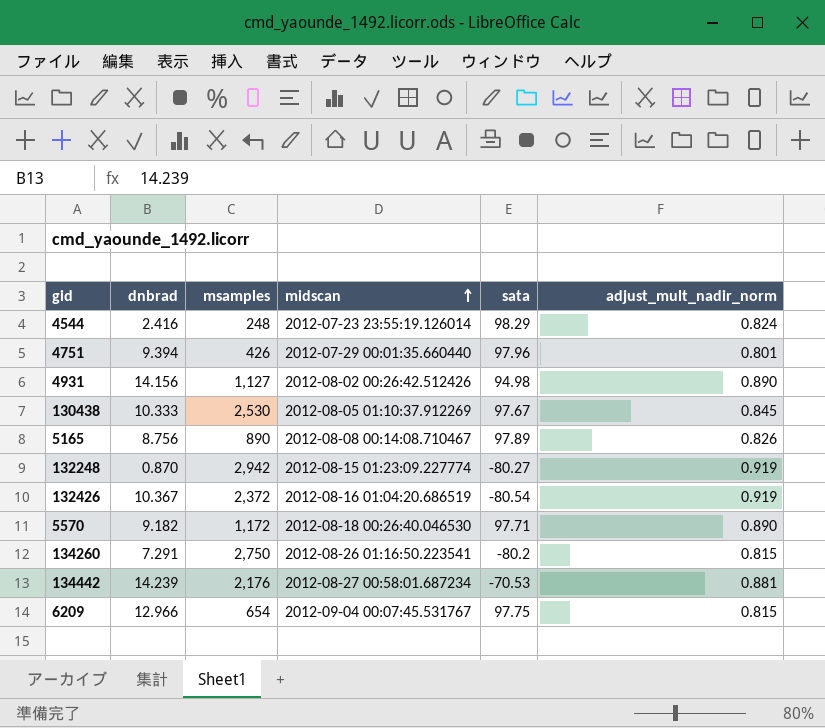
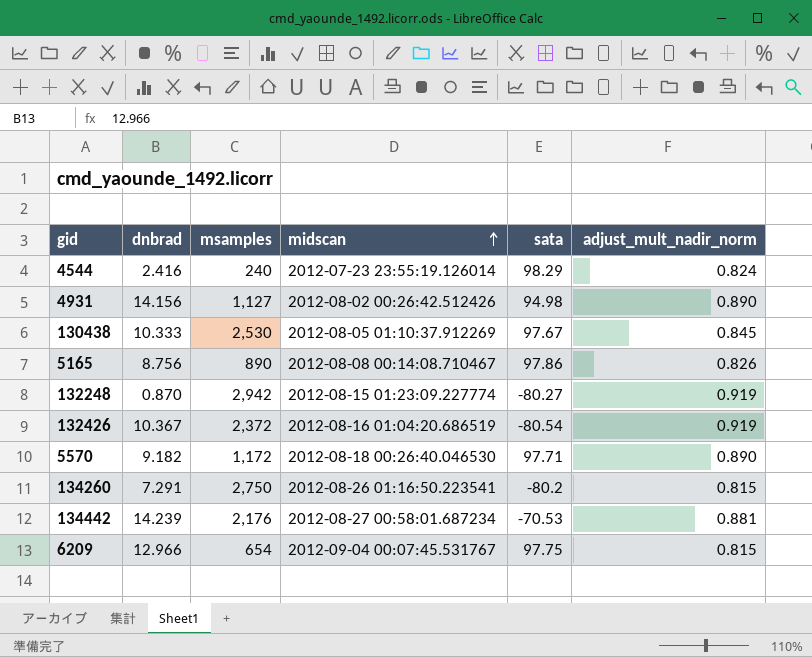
row 4751: 9.394 | 426 | 2012-07-29 00:01:35.660440 | 97.96 | 0.801 -> none
4544 | msamples: 248 -> 240
5165 | sata: 97.89 -> 97.86

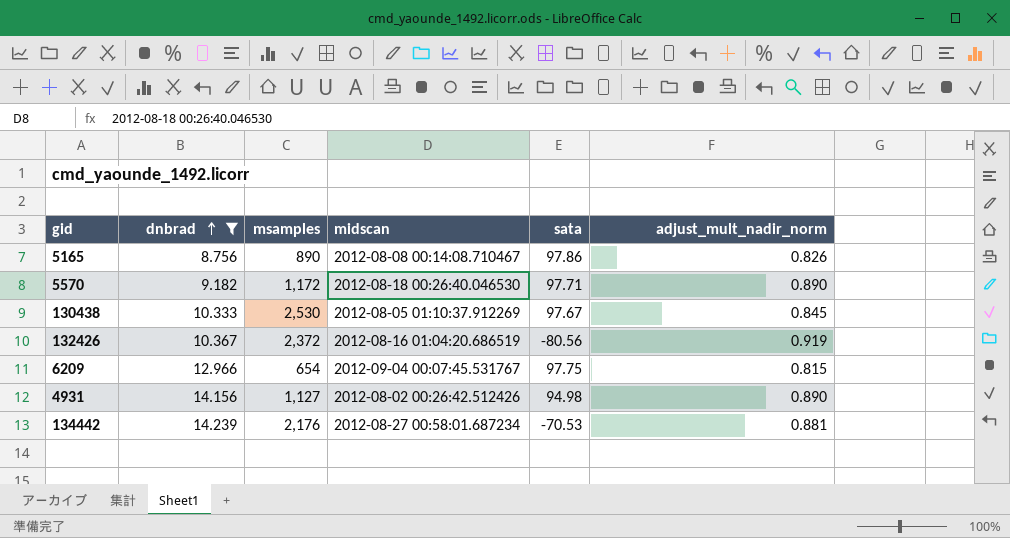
filter: none -> dnbrad >= 8.756
row order: midscan ascending -> dnbrad ascending
132426 | sata: -80.54 -> -80.56

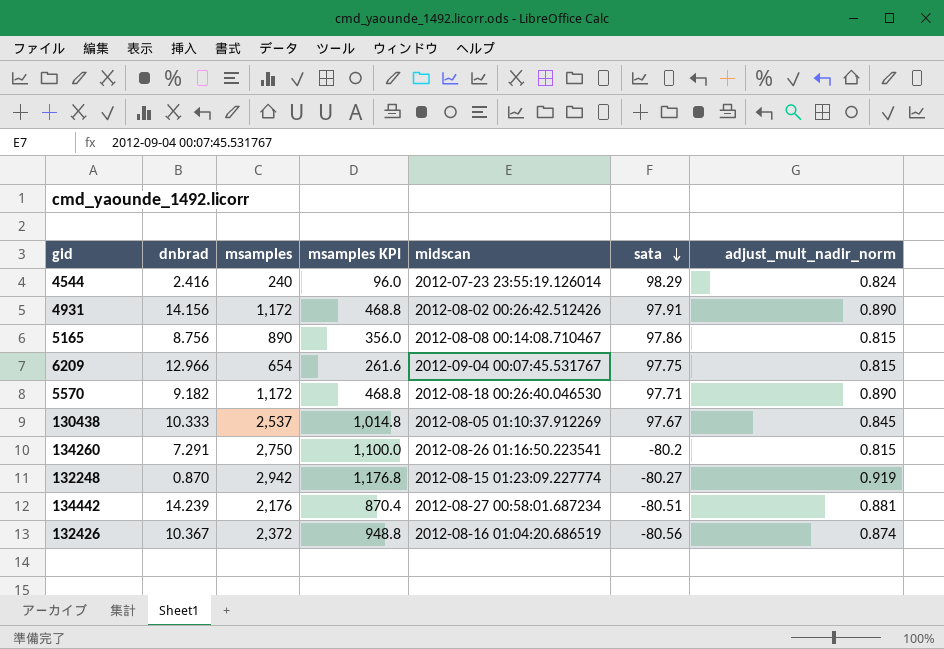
filter: dnbrad >= 8.756 -> none
row order: dnbrad ascending -> sata descending
column msamples KPI | formula: none -> [msamples] * 0.4
4931 | msamples: 1,127 -> 1,172
4931 | sata: 94.98 -> 97.91
5165 | adjust_mult_nadir_norm: 0.826 -> 0.815
130438 | msamples: 2,530 -> 2,537
134442 | sata: -70.53 -> -80.51
132426 | adjust_mult_nadir_norm: 0.919 -> 0.874

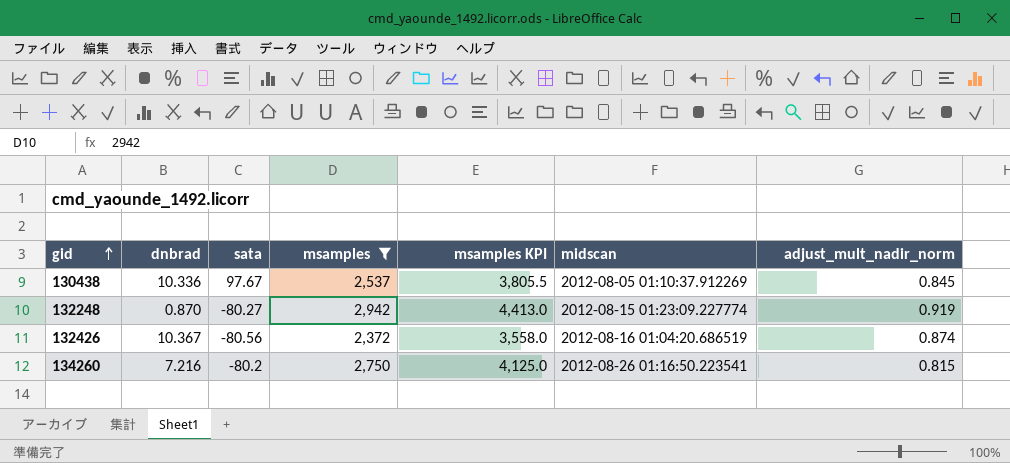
filter: none -> msamples >= 2,372
row order: sata descending -> gid ascending
column sata | position: 6 -> 3
column msamples KPI | formula: [msamples] * 0.4 -> [msamples] * 1.5
130438 | dnbrad: 10.333 -> 10.336
134260 | dnbrad: 7.291 -> 7.216

